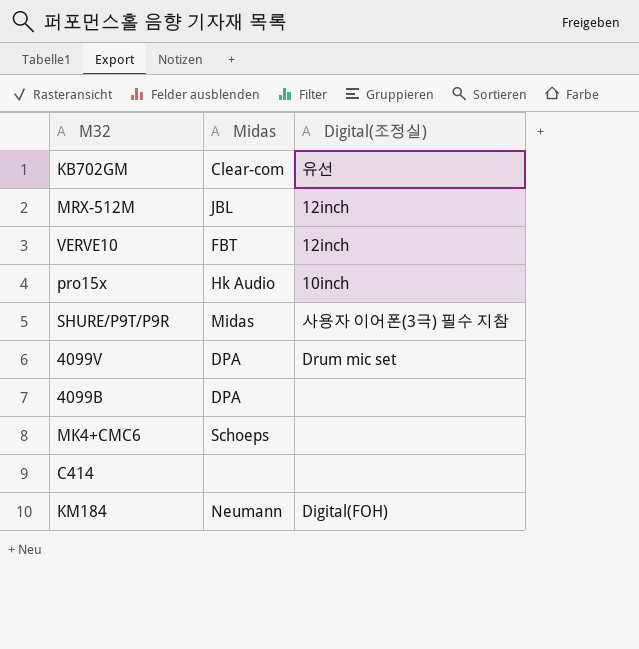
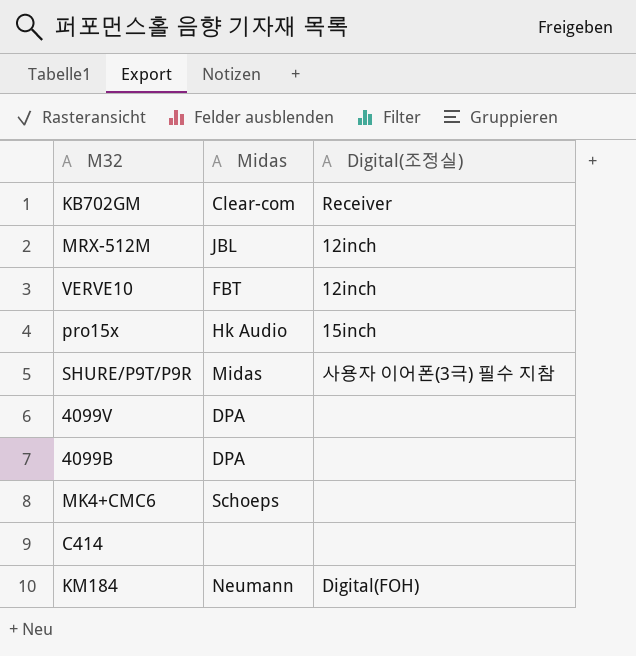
KB702GM | Digital(조정실): 유선 -> Receiver
pro15x | Digital(조정실): 10inch -> 15inch
4099V | Digital(조정실): Drum mic set -> none

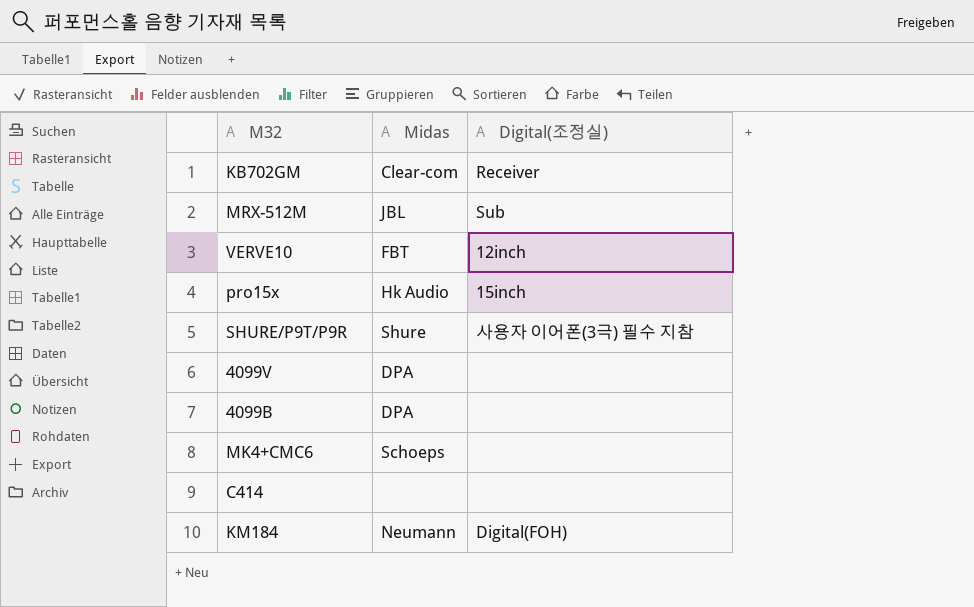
MRX-512M | Digital(조정실): 12inch -> Sub
SHURE/P9T/P9R | Midas: Midas -> Shure

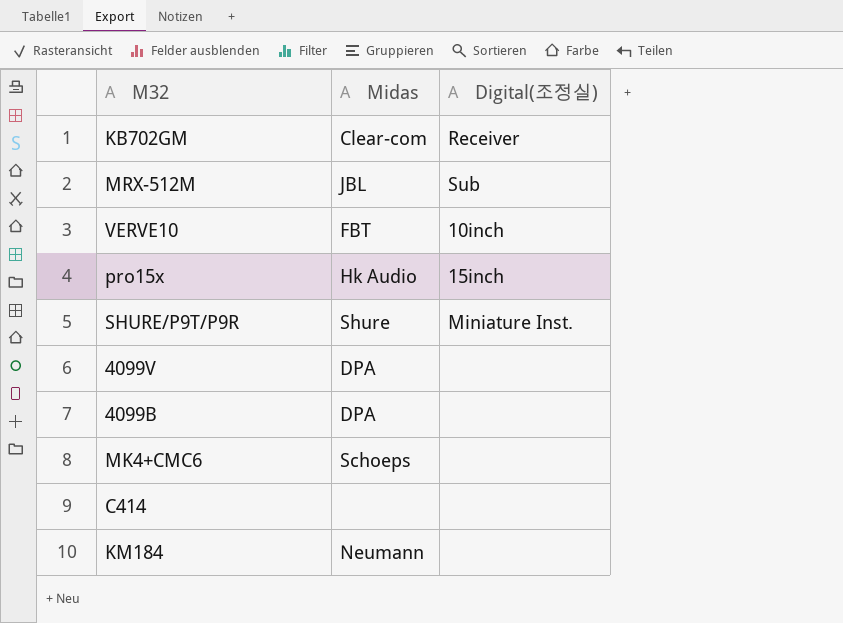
VERVE10 | Digital(조정실): 12inch -> 10inch
SHURE/P9T/P9R | Digital(조정실): 사용자 이어폰(3극) 필수 지참 -> Miniature Inst.
KM184 | Digital(조정실): Digital(FOH) -> none

